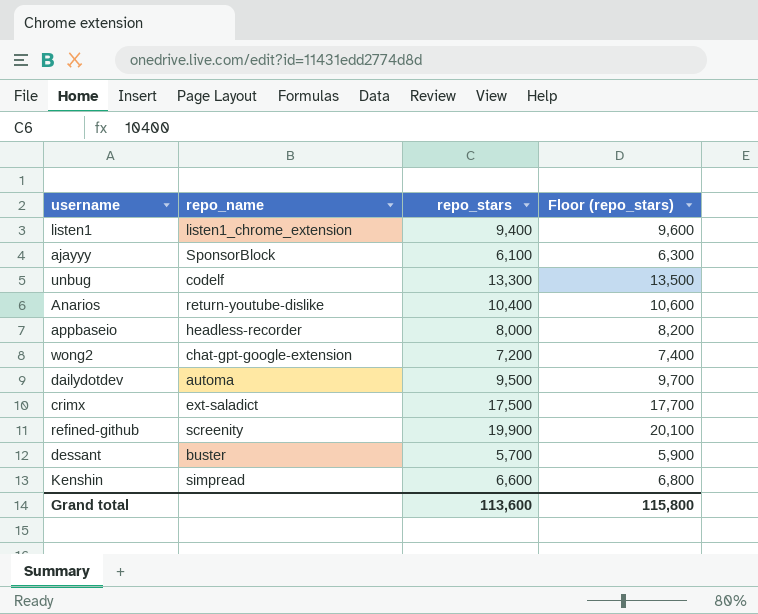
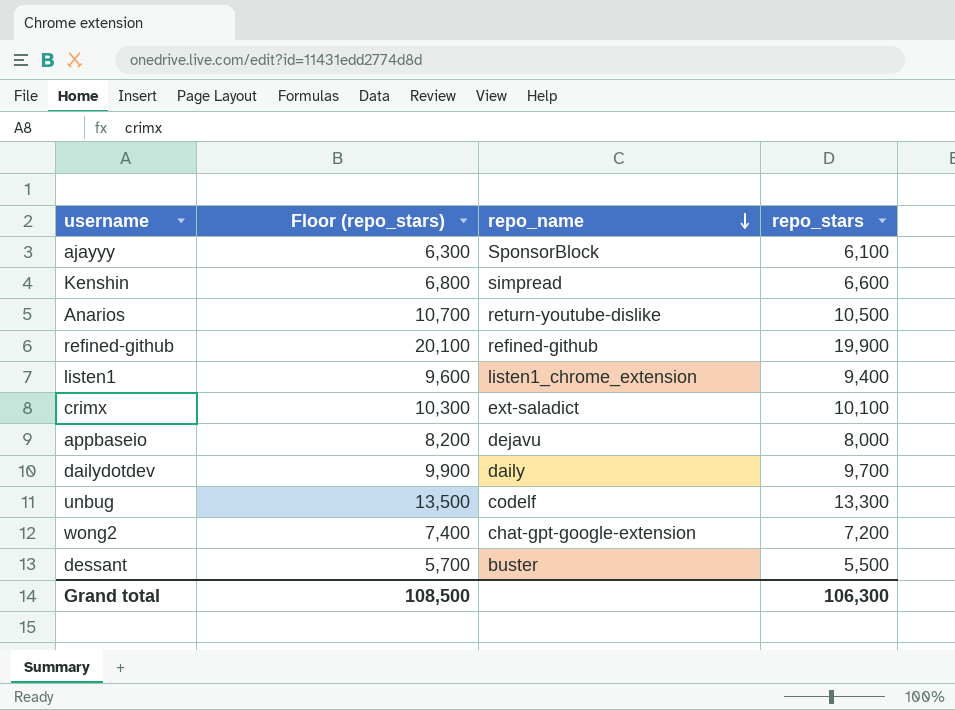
row order: none -> repo_name descending
column Floor (repo_stars) | position: 4 -> 2
Anarios | Floor (repo_stars): 10,600 -> 10,700
Anarios | repo_stars: 10,400 -> 10,500
refined-github | repo_name: screenity -> refined-github
crimx | Floor (repo_stars): 17,700 -> 10,300
crimx | repo_stars: 17,500 -> 10,100
appbaseio | repo_name: headless-recorder -> dejavu
dailydotdev | Floor (repo_stars): 9,700 -> 9,900
dailydotdev | repo_name: automa -> daily
dailydotdev | repo_stars: 9,500 -> 9,700
dessant | Floor (repo_stars): 5,900 -> 5,700
dessant | repo_stars: 5,700 -> 5,500
Grand total | Floor (repo_stars): 115,800 -> 108,500
Grand total | repo_stars: 113,600 -> 106,300

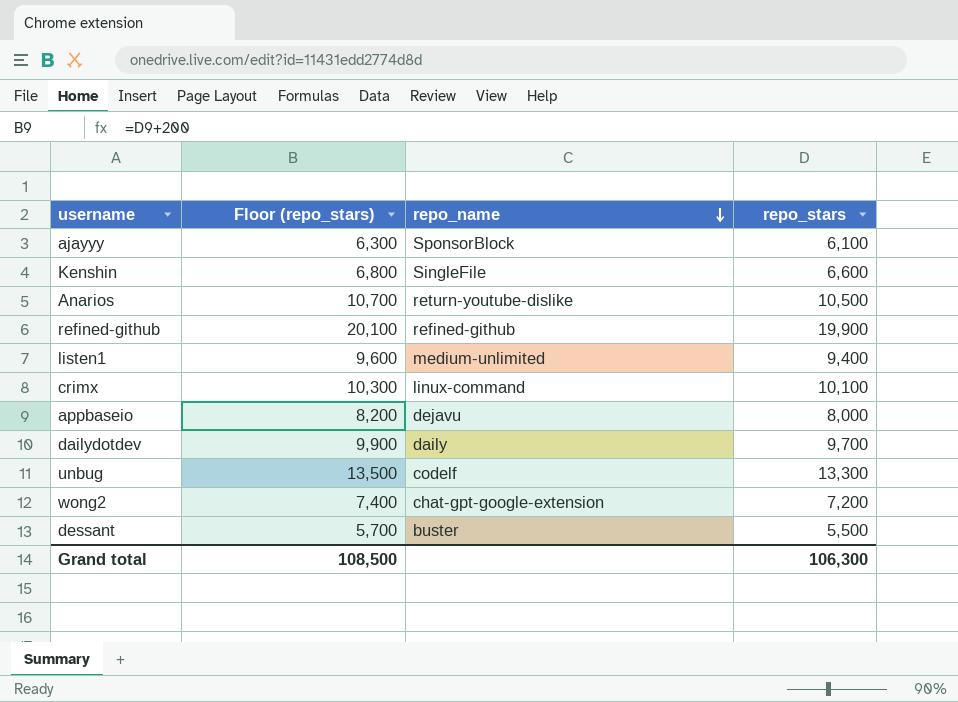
Kenshin | repo_name: simpread -> SingleFile
listen1 | repo_name: listen1_chrome_extension -> medium-unlimited
crimx | repo_name: ext-saladict -> linux-command

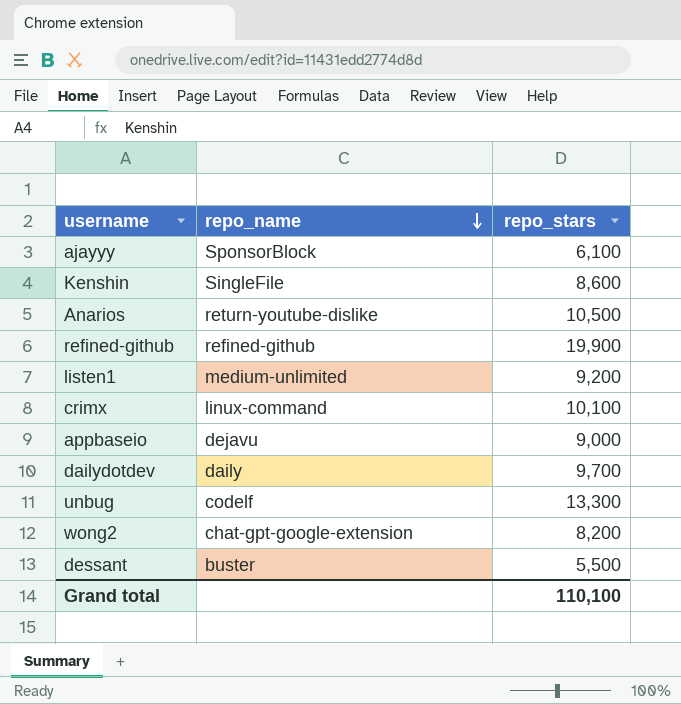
column Floor (repo_stars) | formula: [repo_stars] + 200 -> none
Kenshin | repo_stars: 6,600 -> 8,600
listen1 | repo_stars: 9,400 -> 9,200
appbaseio | repo_stars: 8,000 -> 9,000
wong2 | repo_stars: 7,200 -> 8,200
Grand total | repo_stars: 106,300 -> 110,100

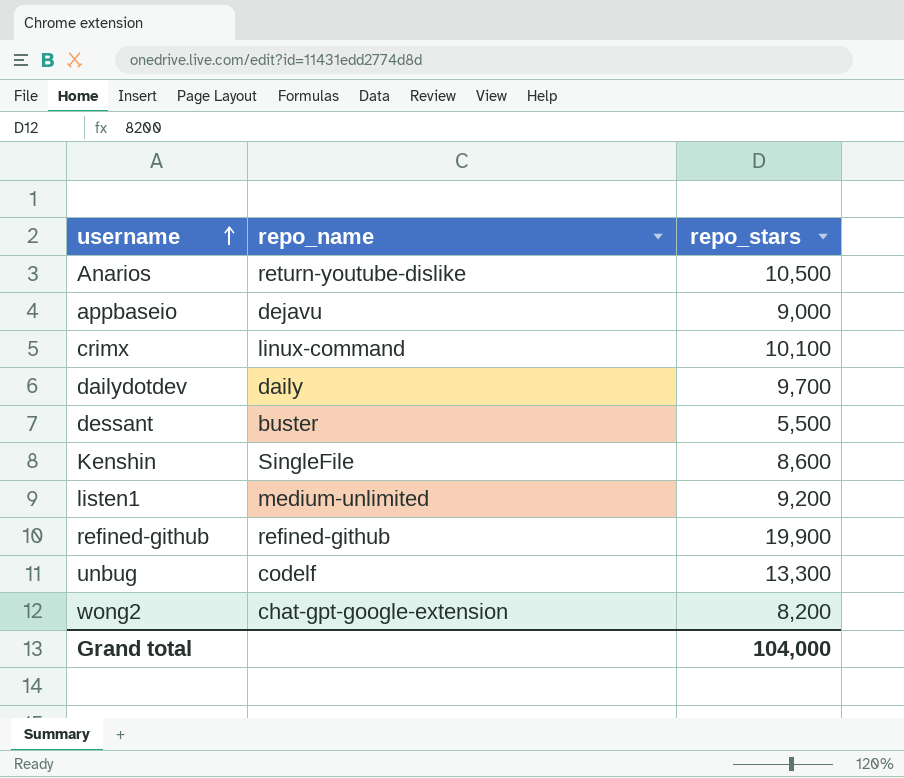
row order: repo_name descending -> username ascending
row ajayyy: SponsorBlock | 6,100 -> none
Grand total | repo_stars: 110,100 -> 104,000

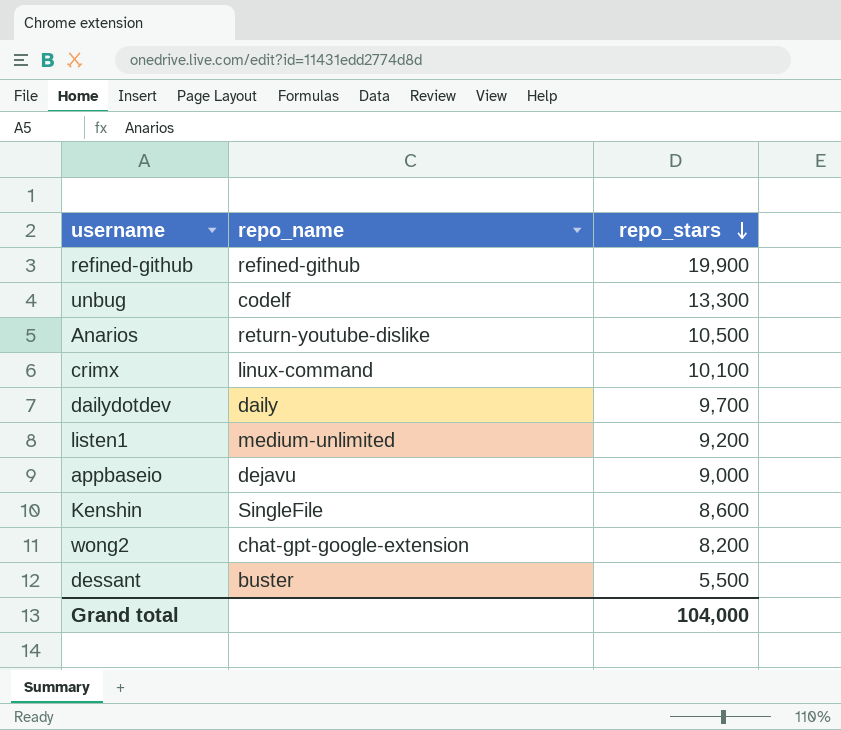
row order: username ascending -> repo_stars descending

